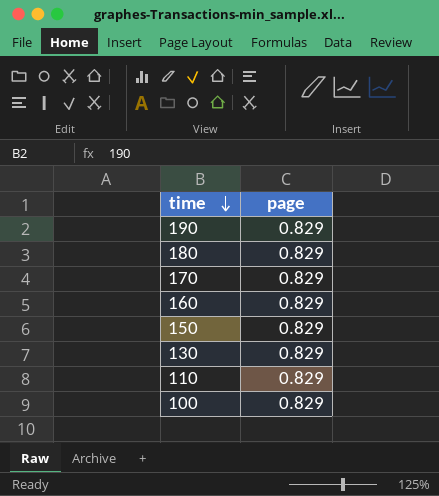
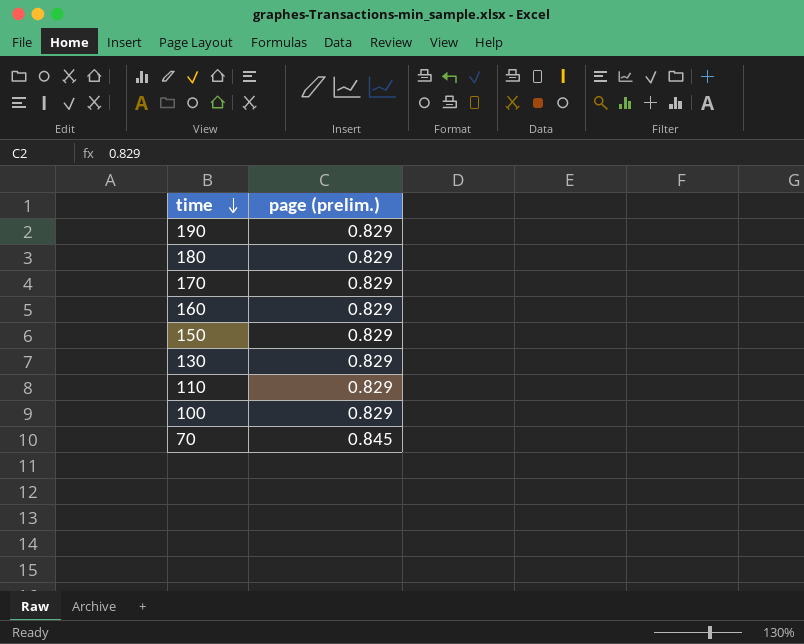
column name: page -> page (prelim.)
row 70: none -> 0.845

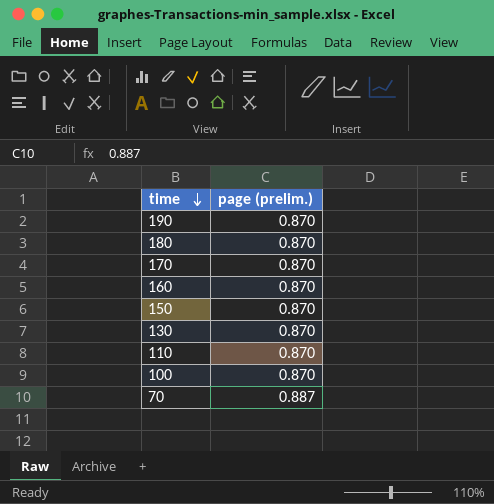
190 | page (prelim.): 0.829 -> 0.870
180 | page (prelim.): 0.829 -> 0.870
170 | page (prelim.): 0.829 -> 0.870
160 | page (prelim.): 0.829 -> 0.870
150 | page (prelim.): 0.829 -> 0.870
130 | page (prelim.): 0.829 -> 0.870
110 | page (prelim.): 0.829 -> 0.870
100 | page (prelim.): 0.829 -> 0.870
70 | page (prelim.): 0.845 -> 0.887

